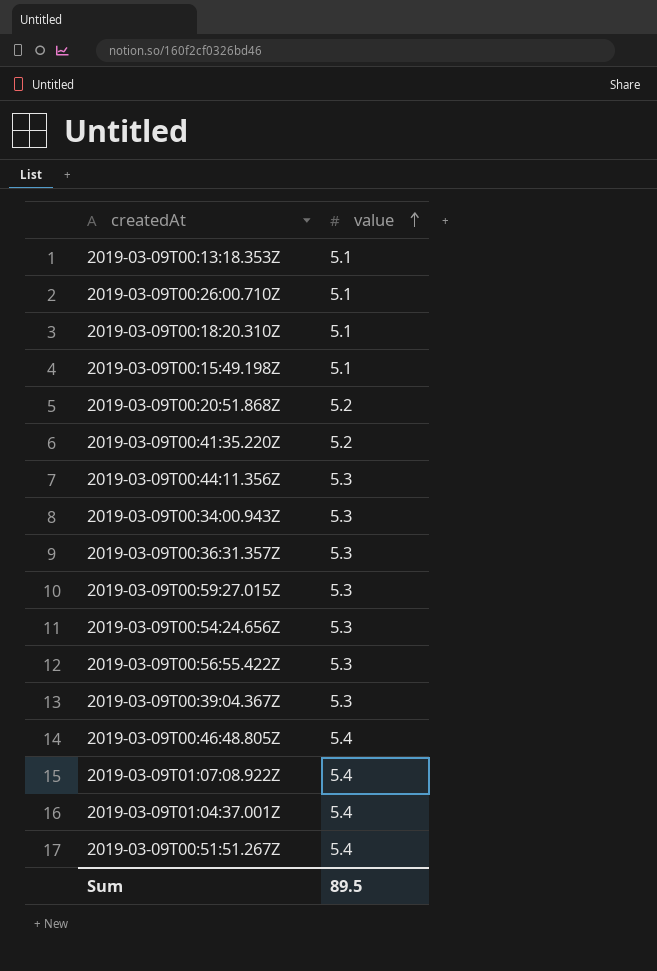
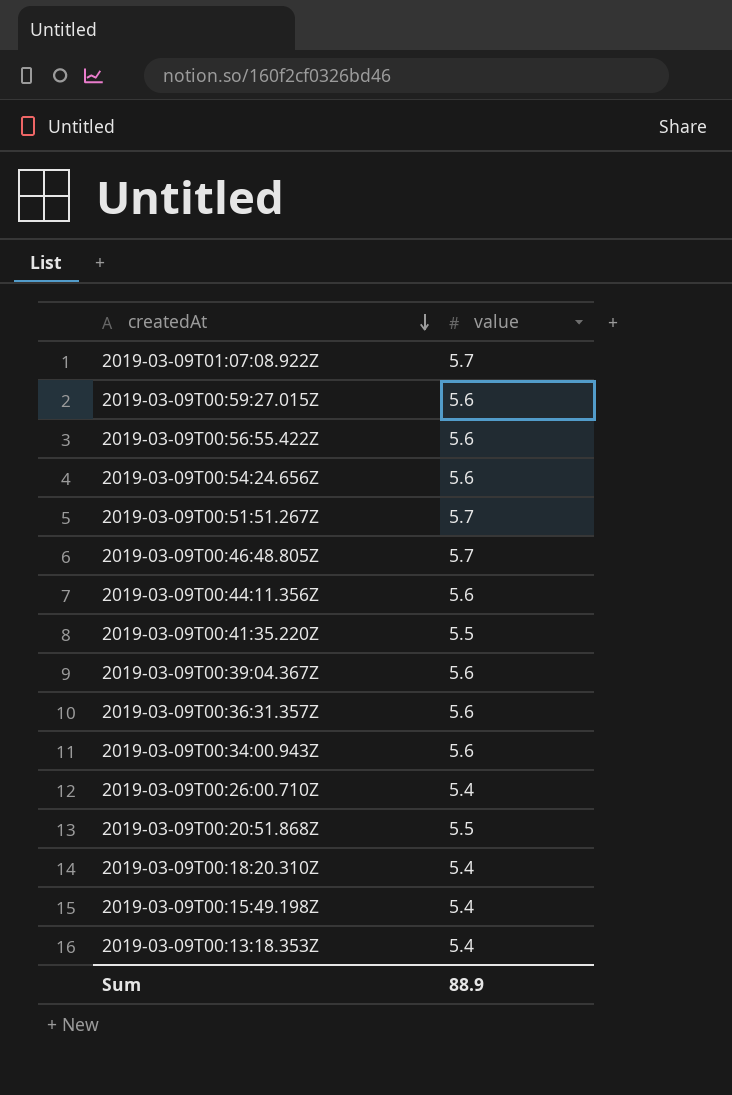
row order: value ascending -> createdAt descending
row 2019-03-09T01:04:37.001Z: 5.4 -> none
2019-03-09T01:07:08.922Z | value: 5.4 -> 5.7
2019-03-09T00:59:27.015Z | value: 5.3 -> 5.6
2019-03-09T00:56:55.422Z | value: 5.3 -> 5.6
2019-03-09T00:54:24.656Z | value: 5.3 -> 5.6
2019-03-09T00:51:51.267Z | value: 5.4 -> 5.7
2019-03-09T00:46:48.805Z | value: 5.4 -> 5.7
2019-03-09T00:44:11.356Z | value: 5.3 -> 5.6
2019-03-09T00:41:35.220Z | value: 5.2 -> 5.5
2019-03-09T00:39:04.367Z | value: 5.3 -> 5.6
2019-03-09T00:36:31.357Z | value: 5.3 -> 5.6
2019-03-09T00:34:00.943Z | value: 5.3 -> 5.6
2019-03-09T00:26:00.710Z | value: 5.1 -> 5.4
2019-03-09T00:20:51.868Z | value: 5.2 -> 5.5
2019-03-09T00:18:20.310Z | value: 5.1 -> 5.4
2019-03-09T00:15:49.198Z | value: 5.1 -> 5.4
2019-03-09T00:13:18.353Z | value: 5.1 -> 5.4
Sum | value: 89.5 -> 88.9

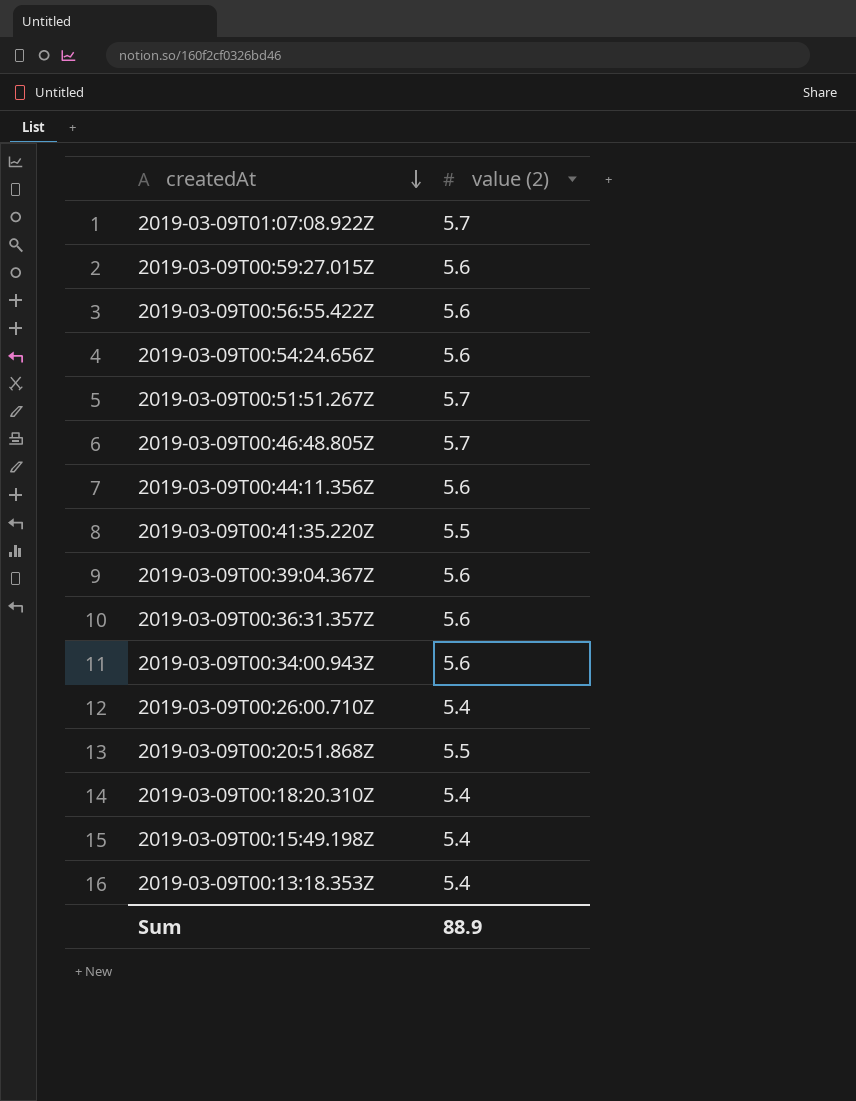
column name: value -> value (2)

